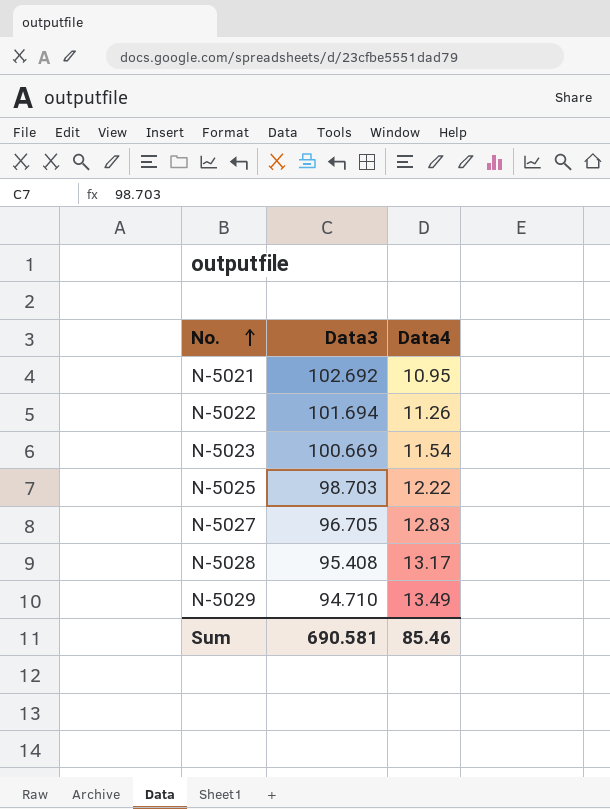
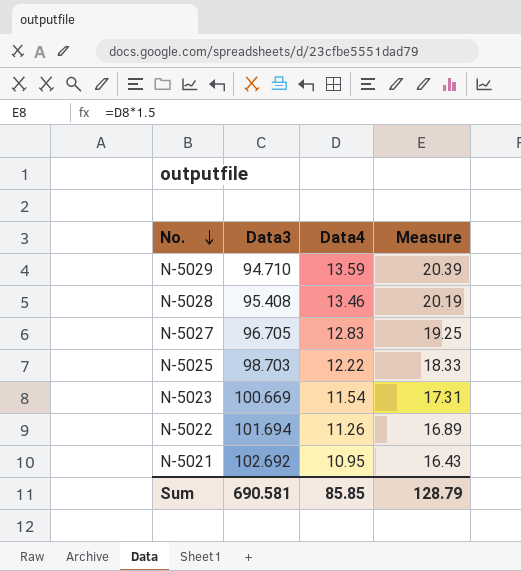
row order: No. ascending -> No. descending
column Measure | formula: none -> [Data4] * 1.5
N-5029 | Data4: 13.49 -> 13.59
N-5028 | Data4: 13.17 -> 13.46
Sum | Data4: 85.46 -> 85.85

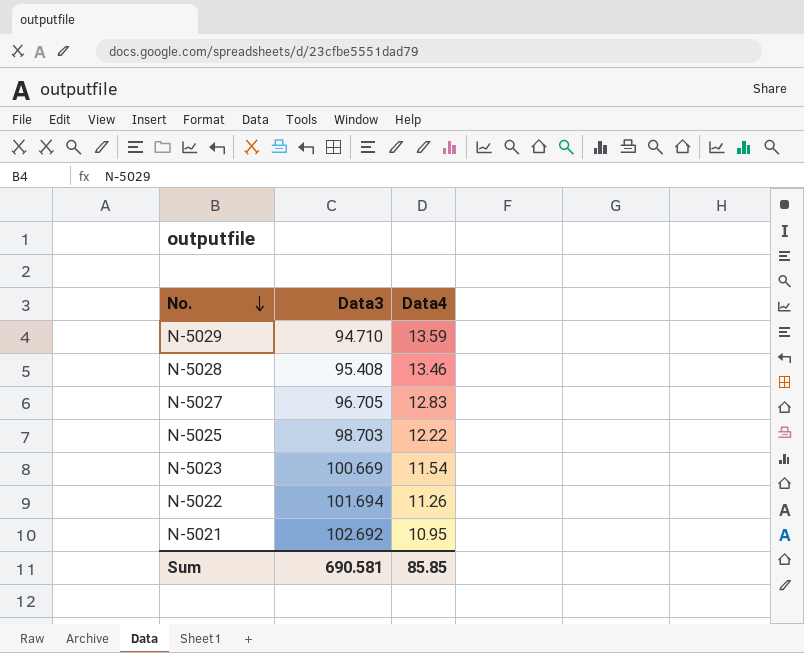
column Measure | formula: [Data4] * 1.5 -> none

